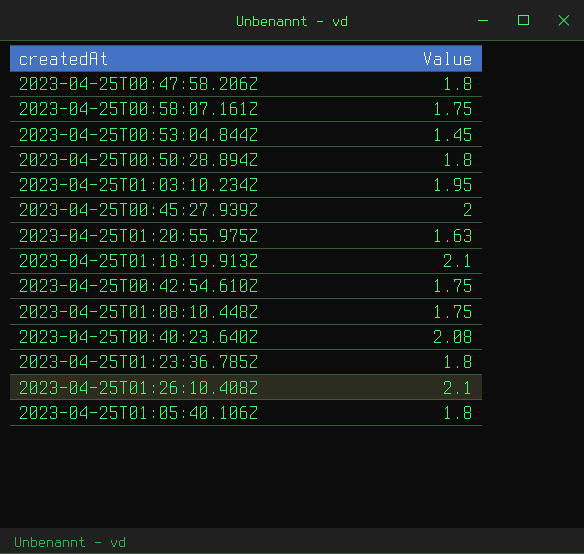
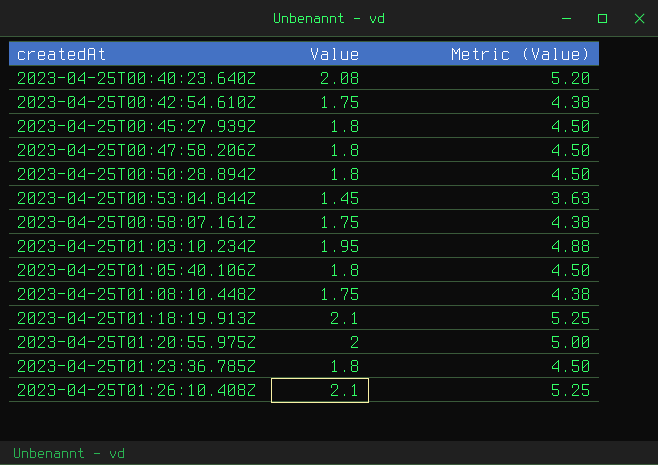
row order: none -> createdAt ascending
column Metric (Value) | formula: none -> [Value] * 2.5
2023-04-25T00:45:27.939Z | Value: 2 -> 1.8
2023-04-25T01:20:55.975Z | Value: 1.63 -> 2

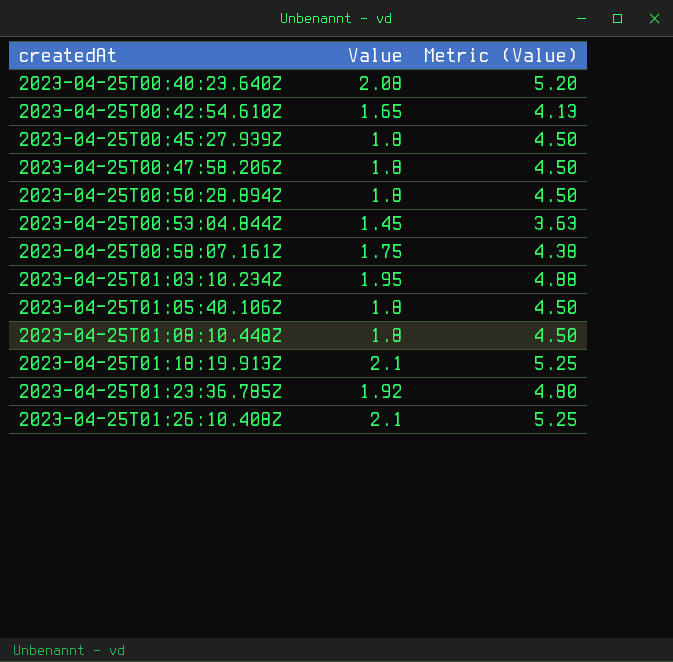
row 2023-04-25T01:20:55.975Z: 2 | 5.00 -> none
2023-04-25T00:42:54.610Z | Value: 1.75 -> 1.65
2023-04-25T00:42:54.610Z | Metric (Value): 4.38 -> 4.13
2023-04-25T01:08:10.448Z | Value: 1.75 -> 1.8
2023-04-25T01:08:10.448Z | Metric (Value): 4.38 -> 4.50
2023-04-25T01:23:36.785Z | Value: 1.8 -> 1.92
2023-04-25T01:23:36.785Z | Metric (Value): 4.50 -> 4.80

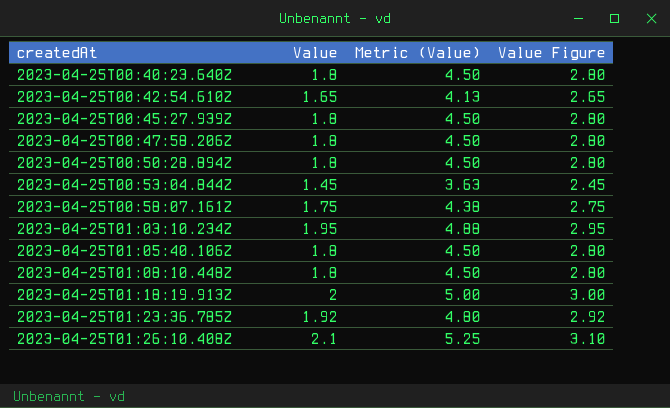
column Value Figure | formula: none -> [Value] + 1
2023-04-25T00:40:23.640Z | Value: 2.08 -> 1.8
2023-04-25T00:40:23.640Z | Metric (Value): 5.20 -> 4.50
2023-04-25T01:18:19.913Z | Value: 2.1 -> 2
2023-04-25T01:18:19.913Z | Metric (Value): 5.25 -> 5.00

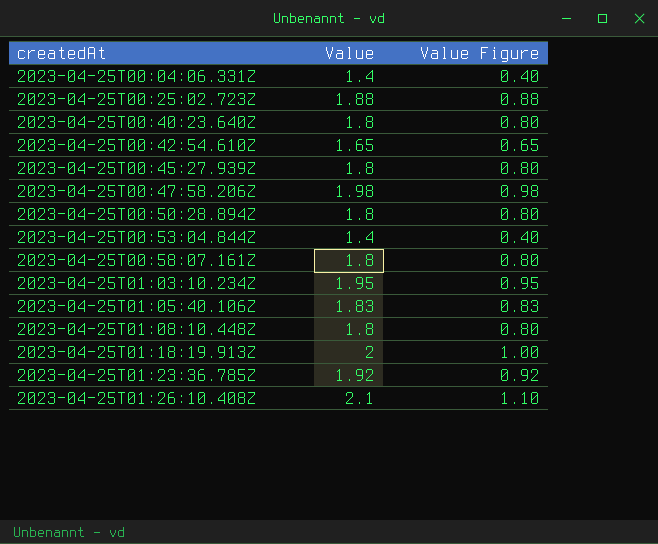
column Metric (Value) | formula: [Value] * 2.5 -> none
column Value Figure | formula: [Value] + 1 -> [Value] - 1
row 2023-04-25T00:04:06.331Z: none -> 1.4 | 0.40
row 2023-04-25T00:25:02.723Z: none -> 1.88 | 0.88
2023-04-25T00:47:58.206Z | Value: 1.8 -> 1.98
2023-04-25T00:53:04.844Z | Value: 1.45 -> 1.4
2023-04-25T00:58:07.161Z | Value: 1.75 -> 1.8
2023-04-25T01:05:40.106Z | Value: 1.8 -> 1.83

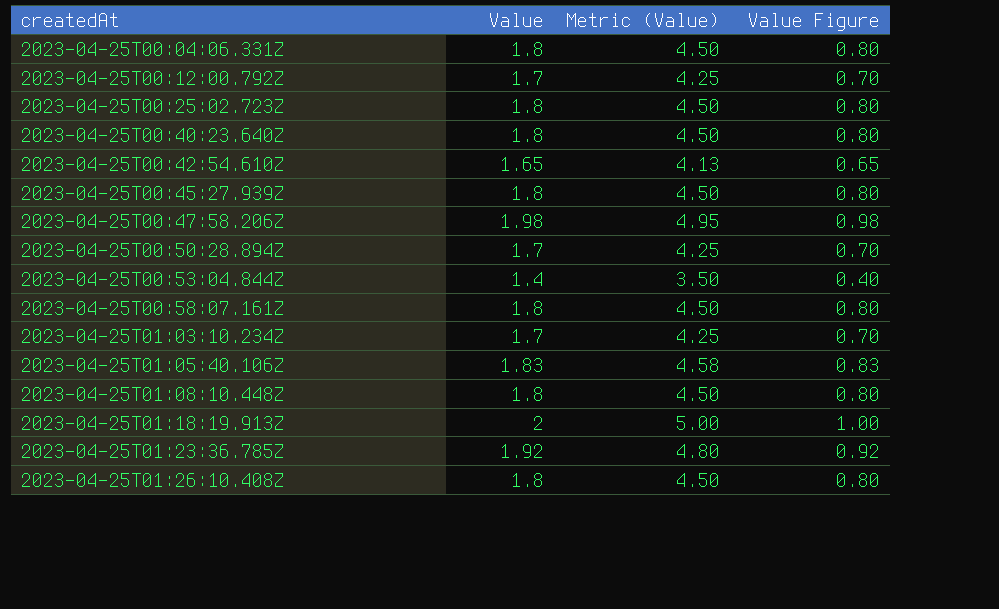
column Metric (Value) | formula: none -> [Value] * 2.5
2023-04-25T00:04:06.331Z | Value: 1.4 -> 1.8
2023-04-25T00:04:06.331Z | Value Figure: 0.40 -> 0.80
row 2023-04-25T00:12:00.792Z: none -> 1.7 | 4.25 | 0.70
2023-04-25T00:25:02.723Z | Value: 1.88 -> 1.8
2023-04-25T00:25:02.723Z | Value Figure: 0.88 -> 0.80
2023-04-25T00:50:28.894Z | Value: 1.8 -> 1.7
2023-04-25T00:50:28.894Z | Value Figure: 0.80 -> 0.70
2023-04-25T01:03:10.234Z | Value: 1.95 -> 1.7
2023-04-25T01:03:10.234Z | Value Figure: 0.95 -> 0.70
2023-04-25T01:26:10.408Z | Value: 2.1 -> 1.8
2023-04-25T01:26:10.408Z | Value Figure: 1.10 -> 0.80

